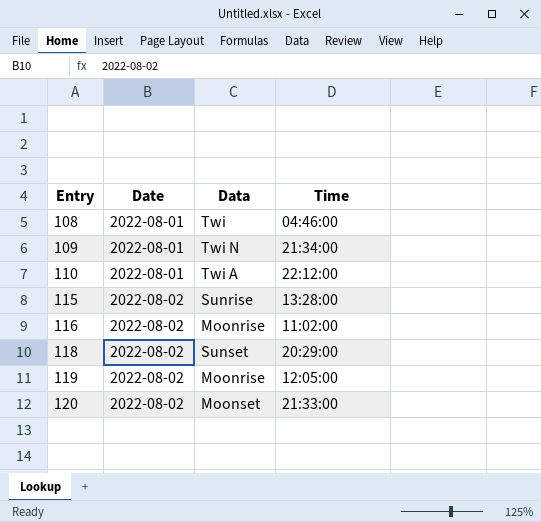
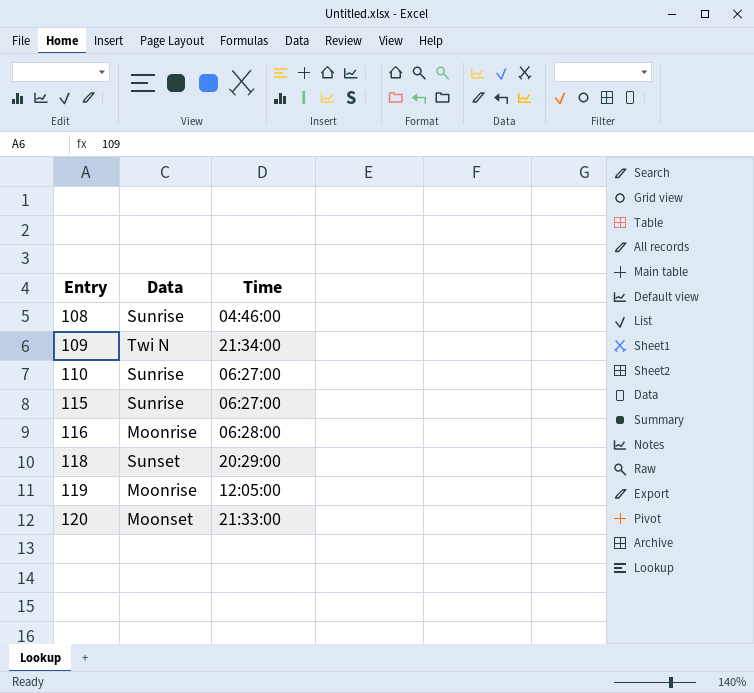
column Date | position: 2 -> none
108 | Data: Twi -> Sunrise
110 | Data: Twi A -> Sunrise
110 | Time: 22:12:00 -> 06:27:00
115 | Time: 13:28:00 -> 06:27:00
116 | Time: 11:02:00 -> 06:28:00

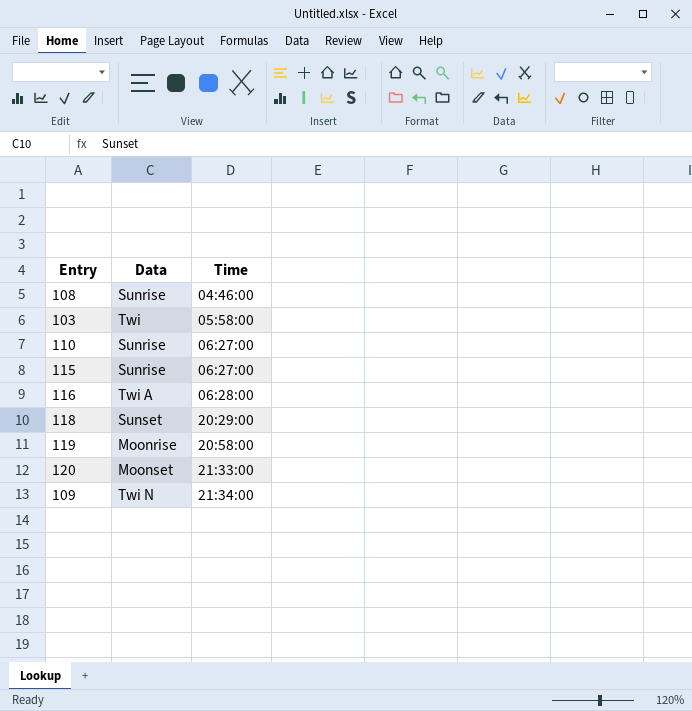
row order: Entry ascending -> Time ascending
row 103: none -> Twi | 05:58:00
116 | Data: Moonrise -> Twi A
119 | Time: 12:05:00 -> 20:58:00

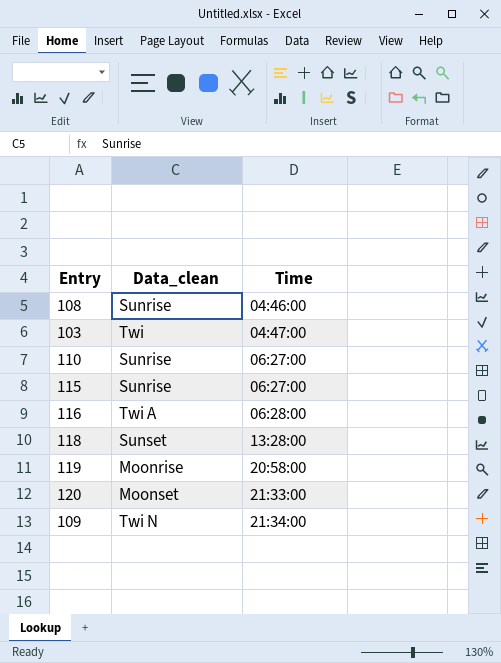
column name: Data -> Data_clean
103 | Time: 05:58:00 -> 04:47:00
118 | Time: 20:29:00 -> 13:28:00

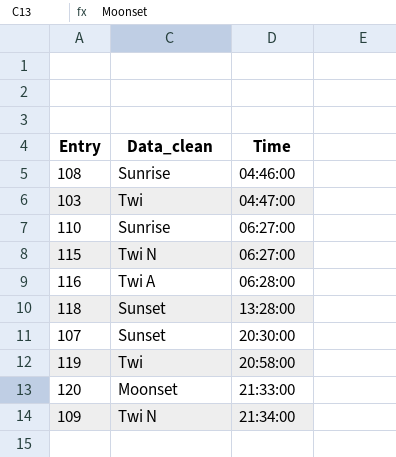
115 | Data_clean: Sunrise -> Twi N
row 107: none -> Sunset | 20:30:00
119 | Data_clean: Moonrise -> Twi

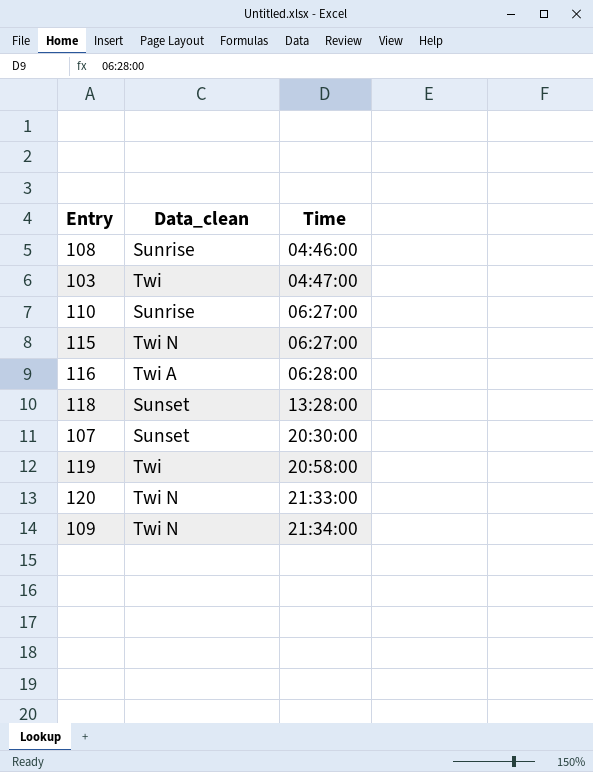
120 | Data_clean: Moonset -> Twi N

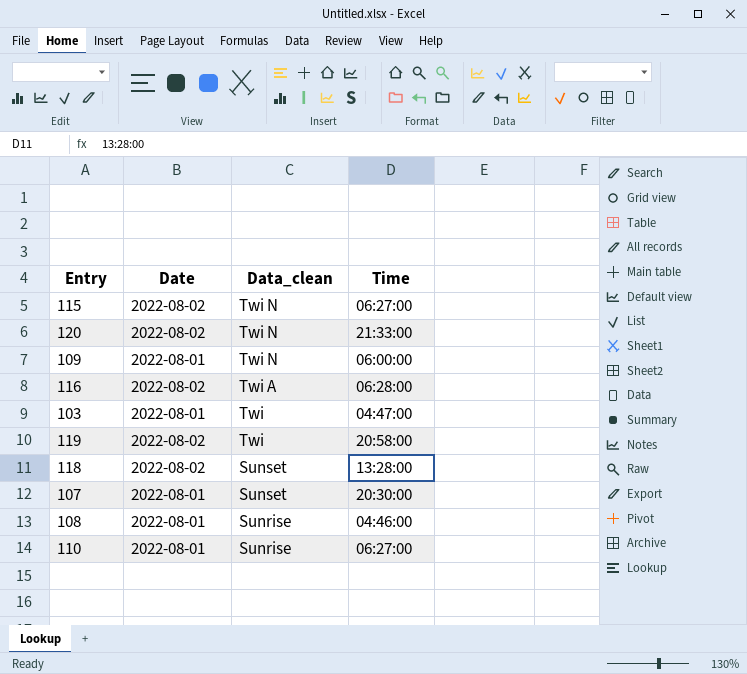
row order: Time ascending -> Data_clean descending
column Date | position: none -> 2
109 | Time: 21:34:00 -> 06:00:00

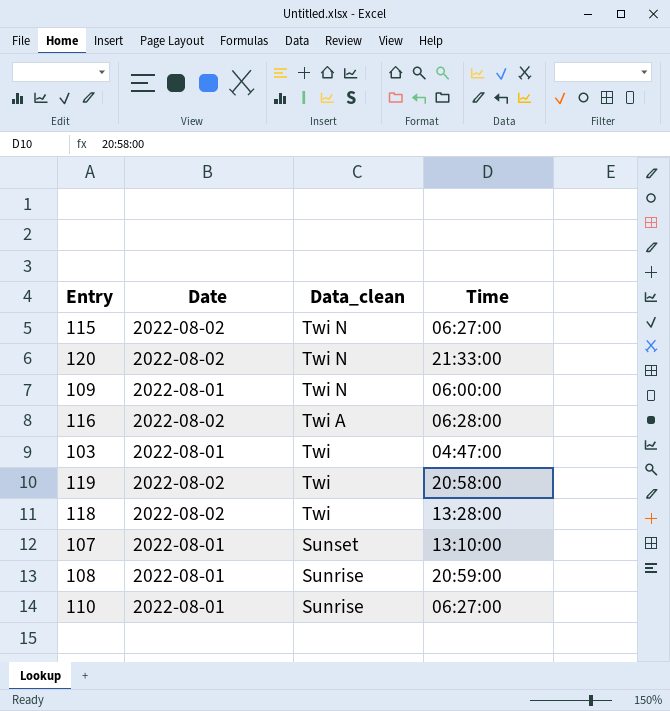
118 | Data_clean: Sunset -> Twi
107 | Time: 20:30:00 -> 13:10:00
108 | Time: 04:46:00 -> 20:59:00

